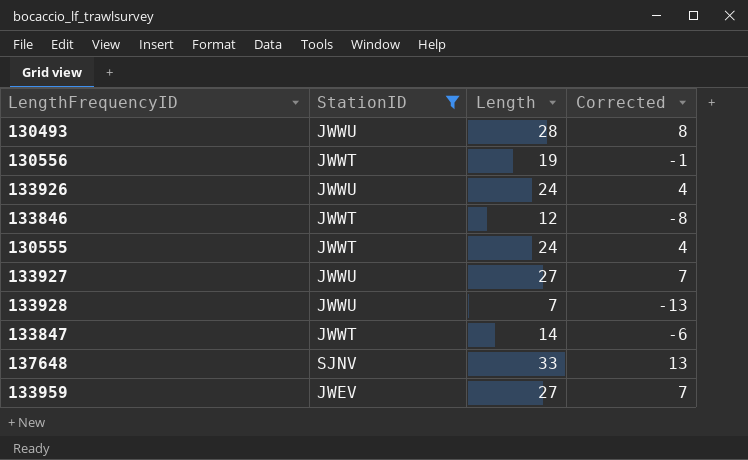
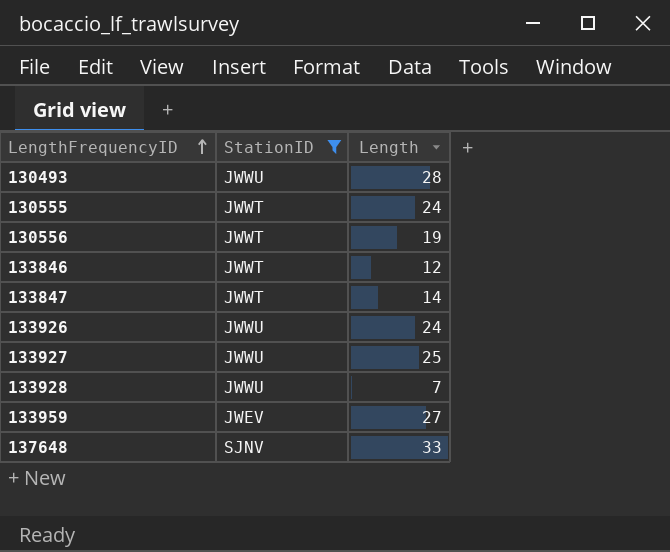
row order: none -> LengthFrequencyID ascending
column Corrected | formula: [Length] - 20 -> none
133927 | Length: 27 -> 25

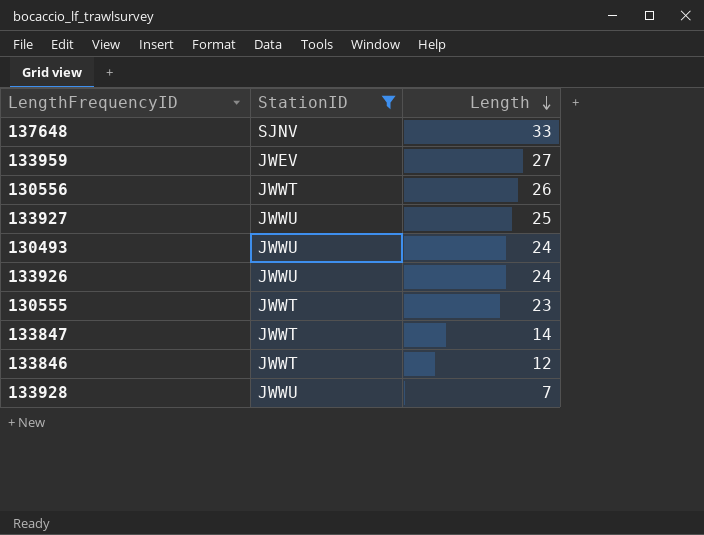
row order: LengthFrequencyID ascending -> Length descending
130556 | Length: 19 -> 26
130493 | Length: 28 -> 24
130555 | Length: 24 -> 23

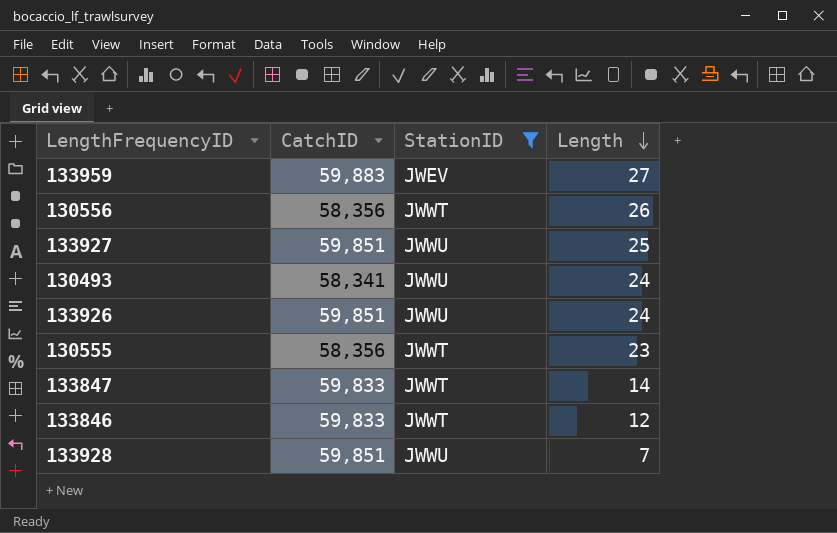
column CatchID | position: none -> 2
row 137648: SJNV | 33 -> none

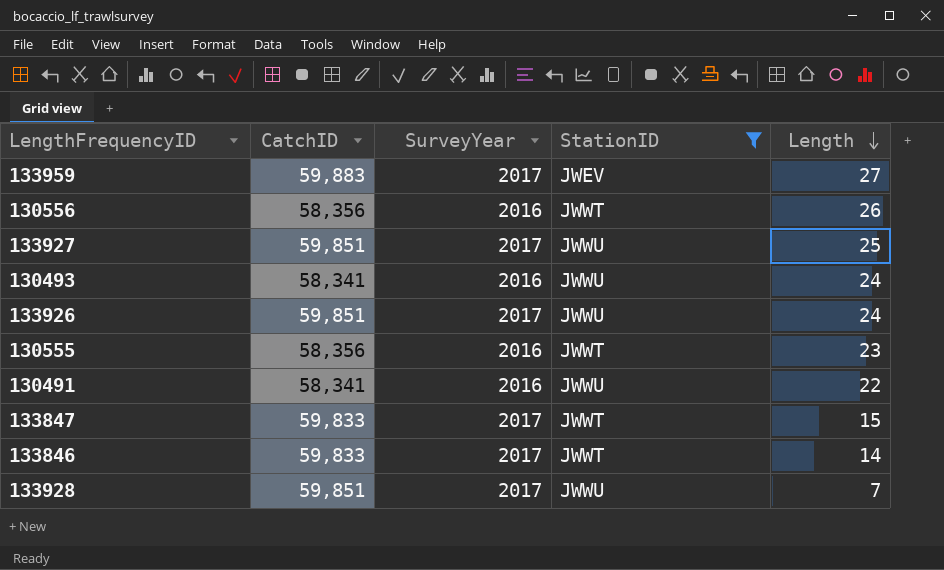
column SurveyYear | position: none -> 3
row 130491: none -> 58,341 | 2016 | JWWU | 22
133847 | Length: 14 -> 15
133846 | Length: 12 -> 14

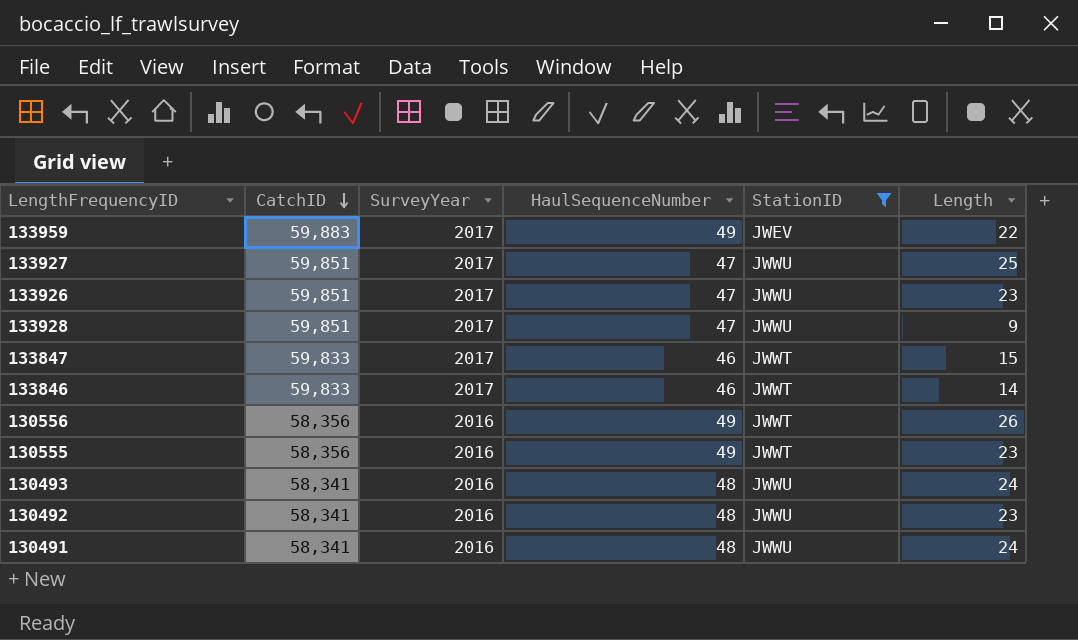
row order: Length descending -> CatchID descending
column HaulSequenceNumber | position: none -> 4
133959 | Length: 27 -> 22
133926 | Length: 24 -> 23
133928 | Length: 7 -> 9
row 130492: none -> 58,341 | 2016 | 48 | JWWU | 23
130491 | Length: 22 -> 24

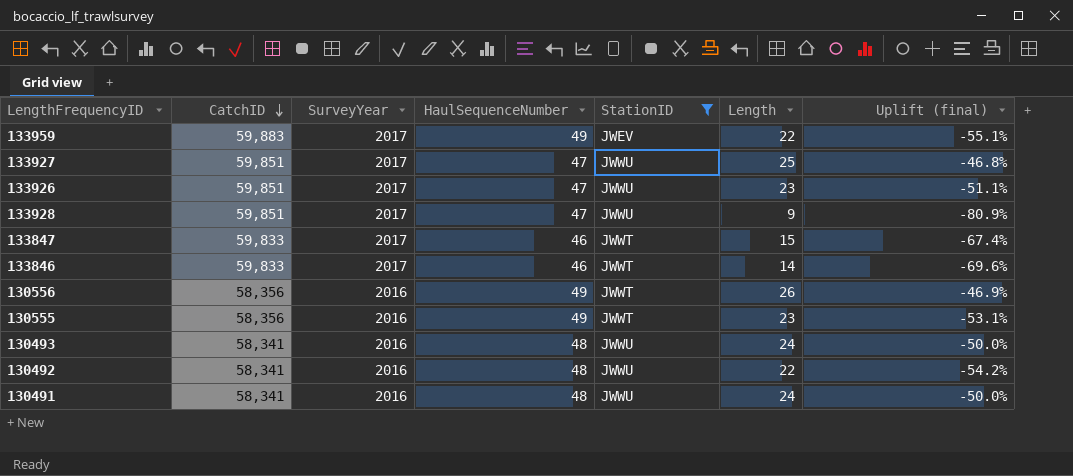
column Uplift (final) | formula: none -> ([Length] - [HaulSequenceNumber]) / [HaulSequenceNumber]
130492 | Length: 23 -> 22

